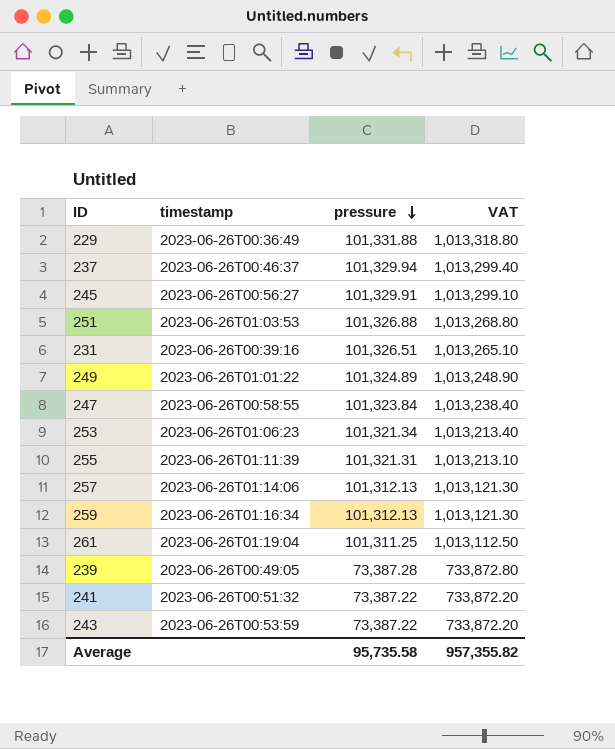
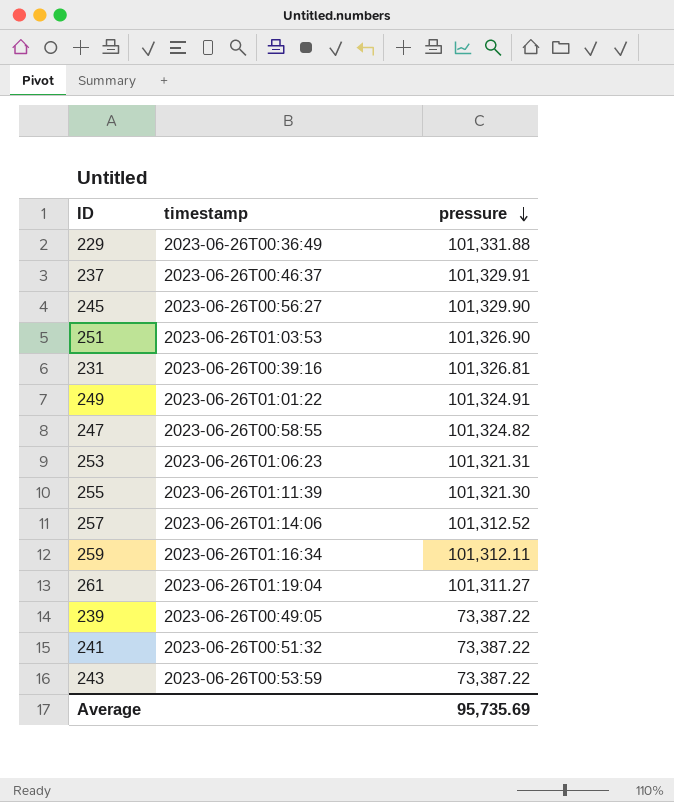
column VAT | formula: [pressure] * 10 -> none
237 | pressure: 101,329.94 -> 101,329.91
245 | pressure: 101,329.91 -> 101,329.90
251 | pressure: 101,326.88 -> 101,326.90
231 | pressure: 101,326.51 -> 101,326.81
249 | pressure: 101,324.89 -> 101,324.91
247 | pressure: 101,323.84 -> 101,324.82
253 | pressure: 101,321.34 -> 101,321.31
255 | pressure: 101,321.31 -> 101,321.30
257 | pressure: 101,312.13 -> 101,312.52
259 | pressure: 101,312.13 -> 101,312.11
261 | pressure: 101,311.25 -> 101,311.27
239 | pressure: 73,387.28 -> 73,387.22
Average | pressure: 95,735.58 -> 95,735.69

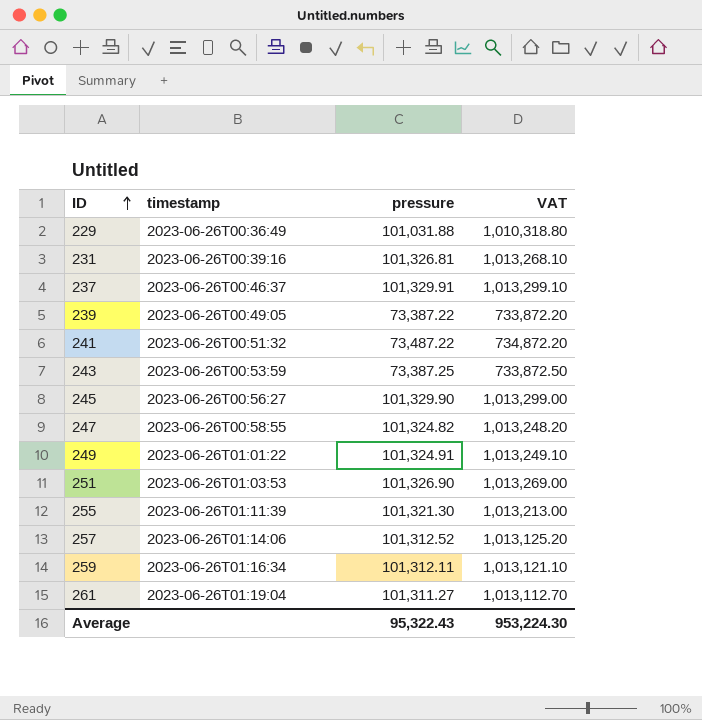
row order: pressure descending -> ID ascending
column VAT | formula: none -> [pressure] * 10
row 253: 2023-06-26T01:06:23 | 101,321.31 -> none
229 | pressure: 101,331.88 -> 101,031.88
241 | pressure: 73,387.22 -> 73,487.22
243 | pressure: 73,387.22 -> 73,387.25
Average | pressure: 95,735.69 -> 95,322.43

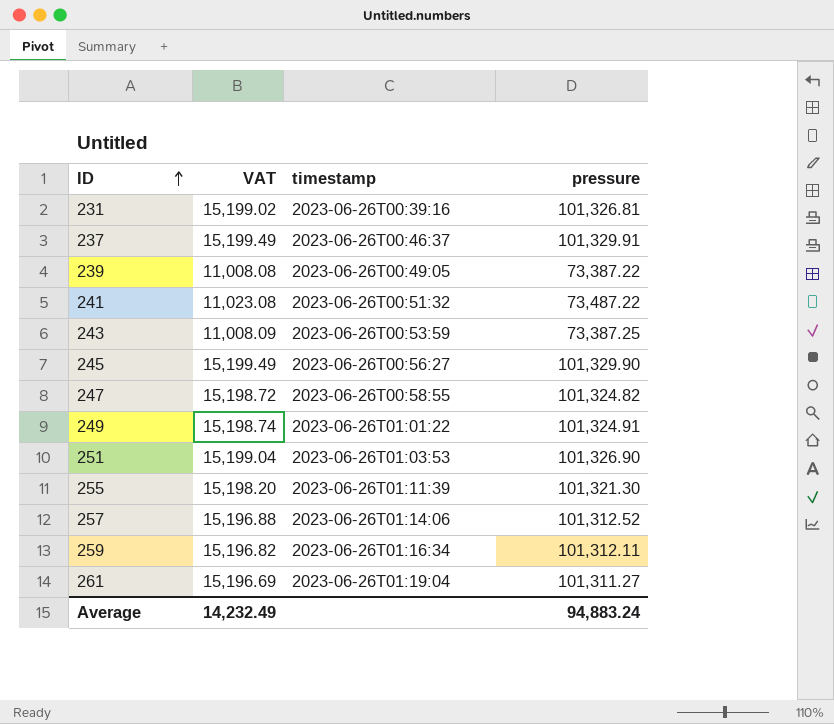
column VAT | formula: [pressure] * 10 -> [pressure] * 0.15
column VAT | position: 4 -> 2
row 229: 2023-06-26T00:36:49 | 101,031.88 | 1,010,318.80 -> none
Average | VAT: 953,224.30 -> 14,232.49
Average | pressure: 95,322.43 -> 94,883.24

